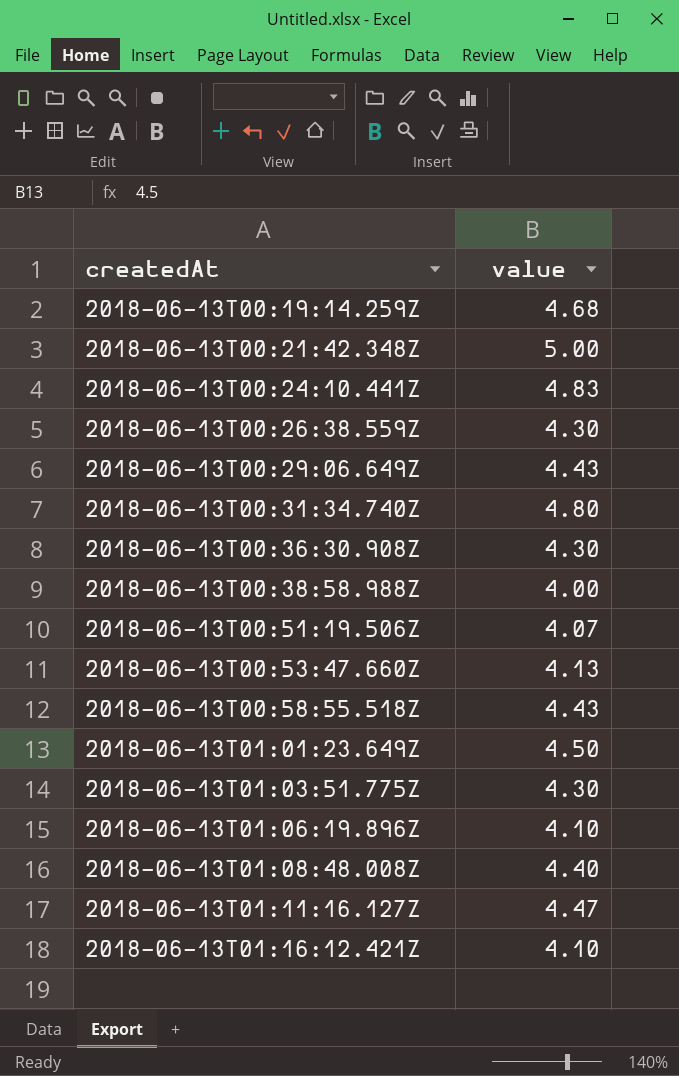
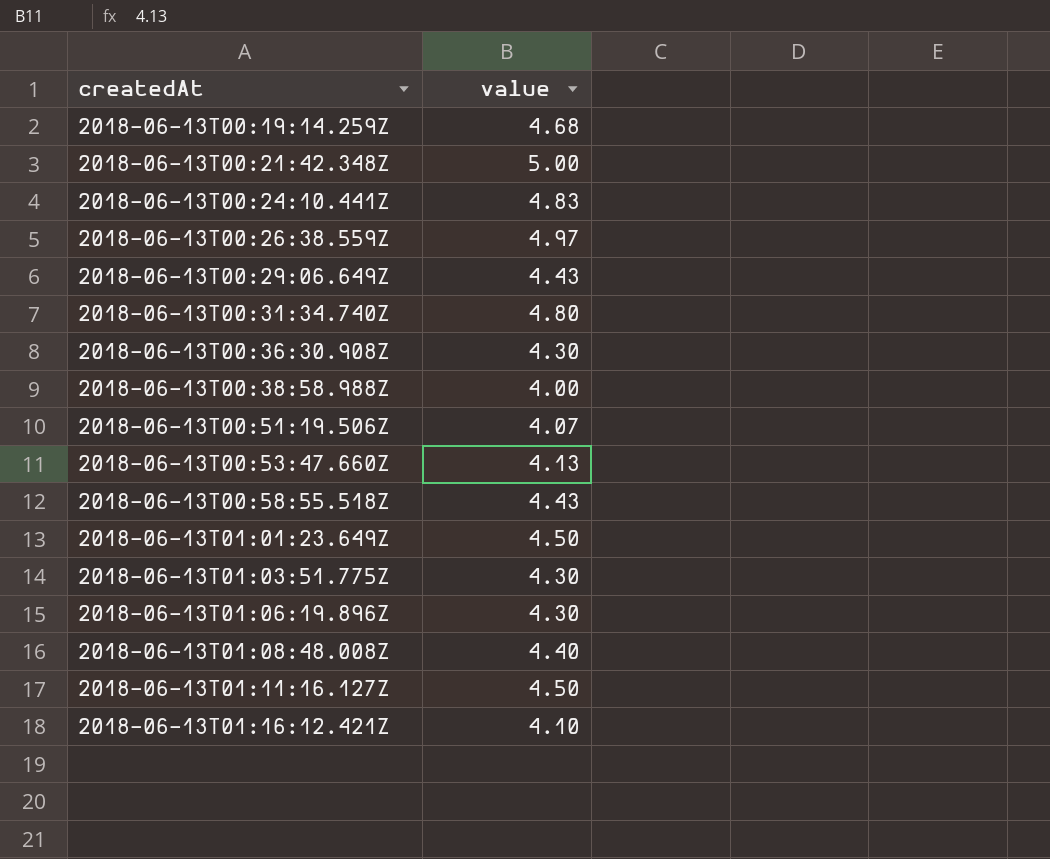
2018-06-13T00:26:38.559Z | value: 4.30 -> 4.97
2018-06-13T01:06:19.896Z | value: 4.10 -> 4.30
2018-06-13T01:11:16.127Z | value: 4.47 -> 4.50

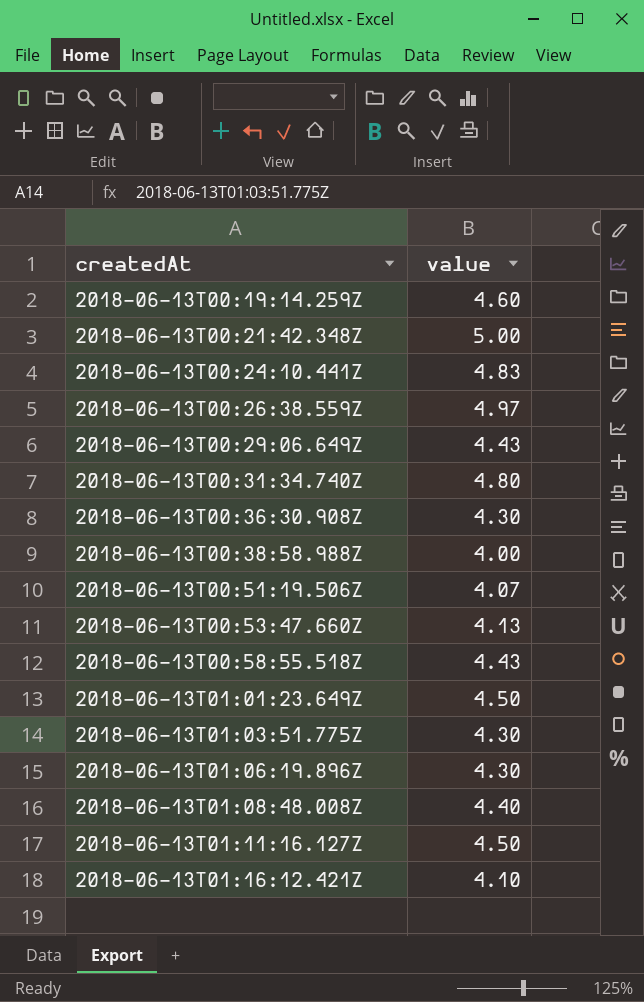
2018-06-13T00:19:14.259Z | value: 4.68 -> 4.60

